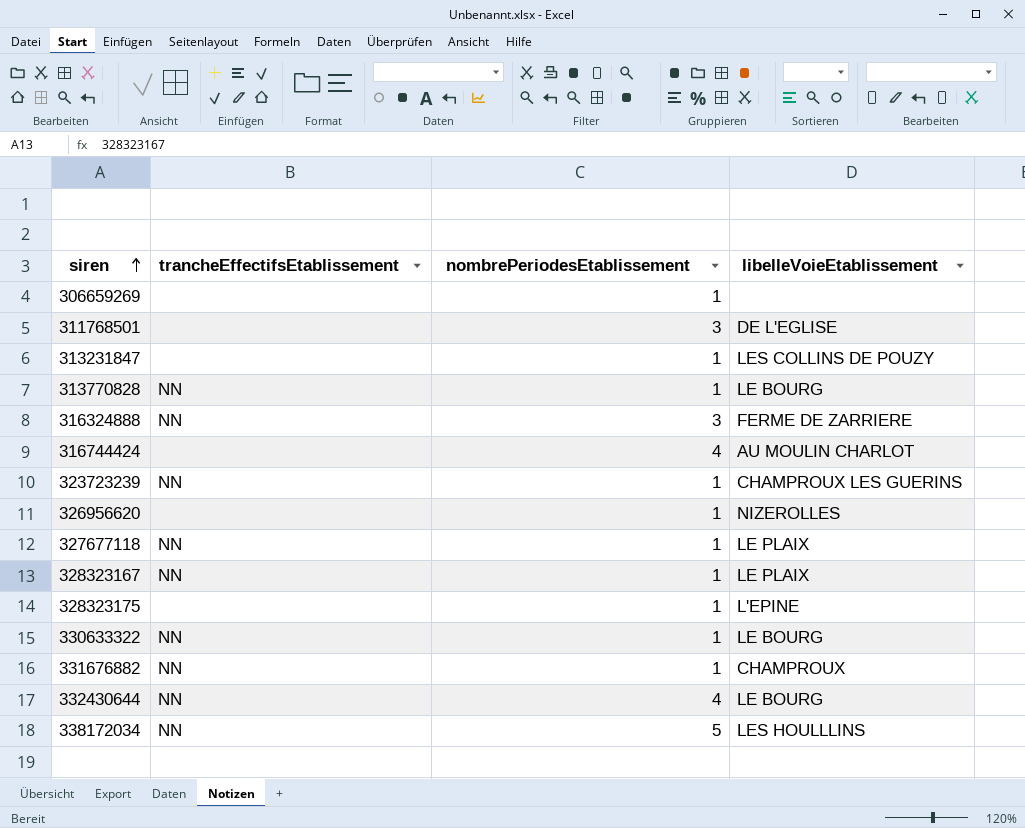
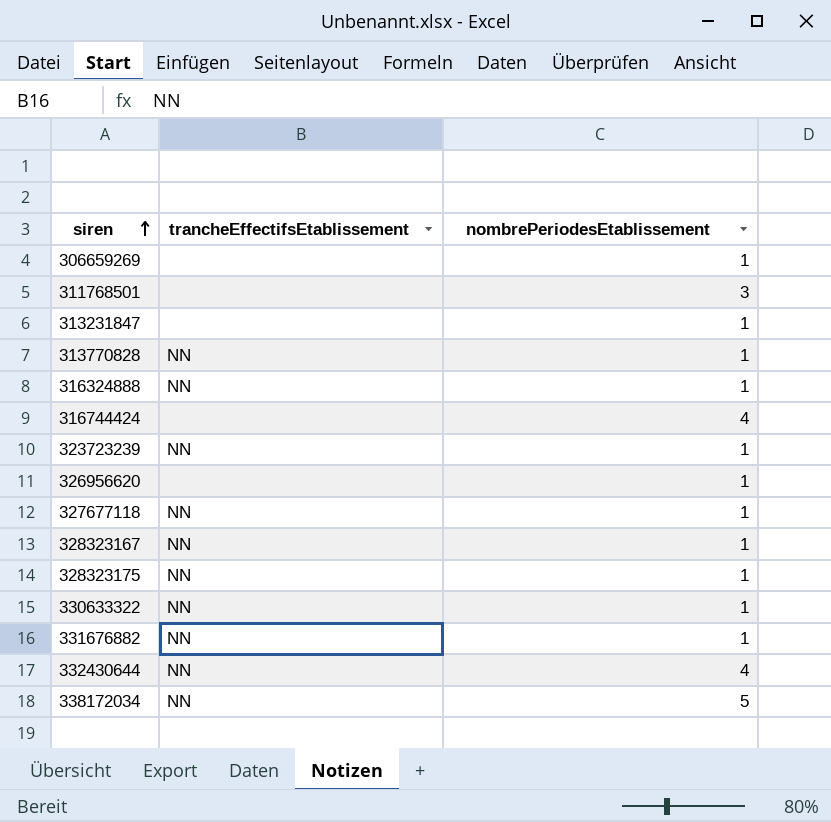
column libelleVoieEtablissement | position: 4 -> none
316324888 | nombrePeriodesEtablissement: 3 -> 1
328323175 | trancheEffectifsEtablissement: none -> NN

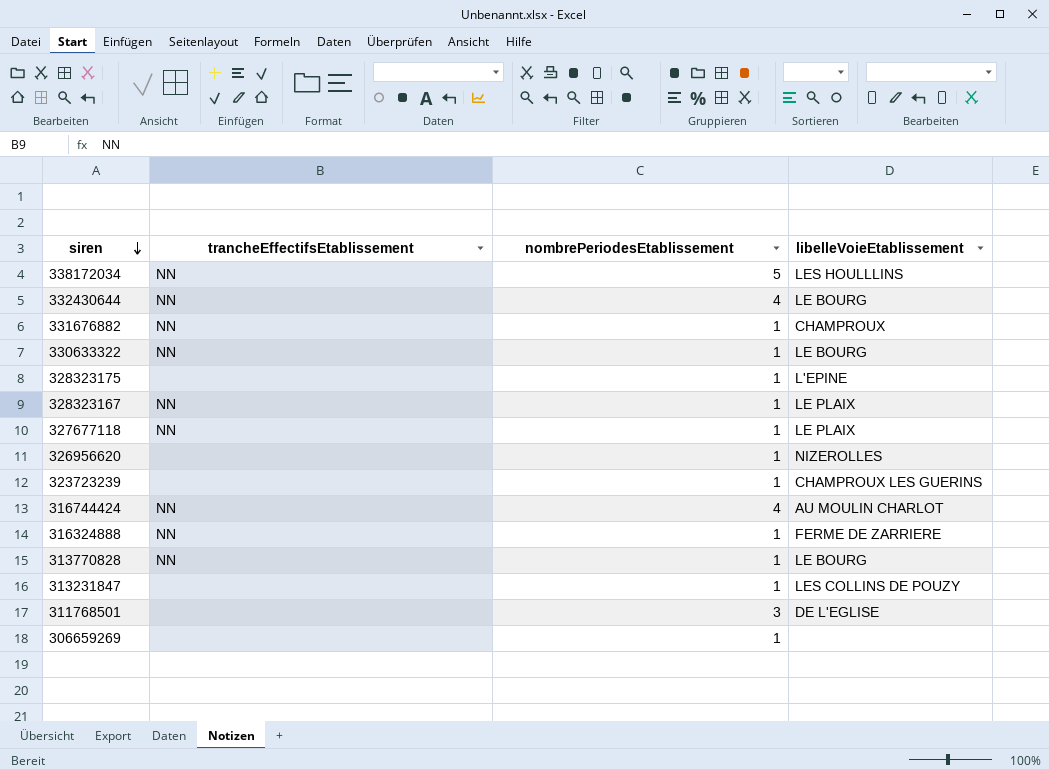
row order: siren ascending -> siren descending
column libelleVoieEtablissement | position: none -> 4
328323175 | trancheEffectifsEtablissement: NN -> none
323723239 | trancheEffectifsEtablissement: NN -> none
316744424 | trancheEffectifsEtablissement: none -> NN

